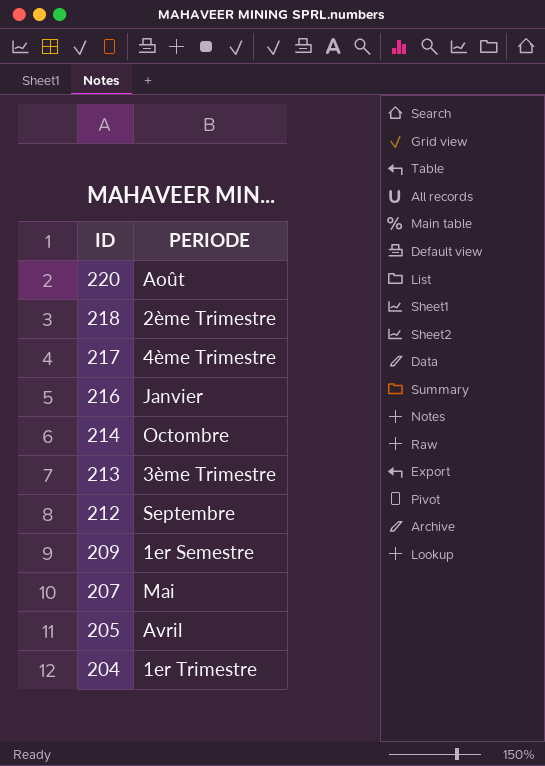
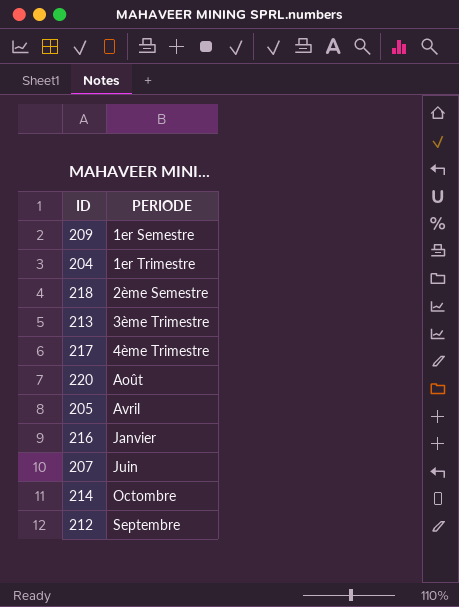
row order: ID descending -> PERIODE ascending
218 | PERIODE: 2ème Trimestre -> 2ème Semestre
207 | PERIODE: Mai -> Juin

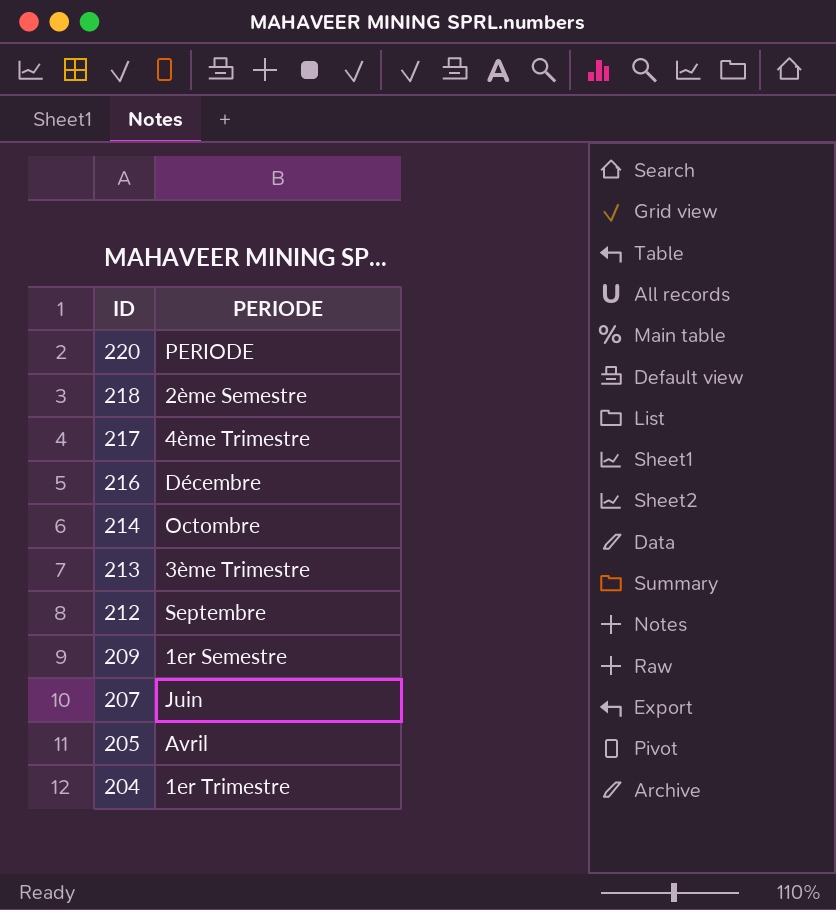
row order: PERIODE ascending -> ID descending
220 | PERIODE: Août -> PERIODE
216 | PERIODE: Janvier -> Décembre

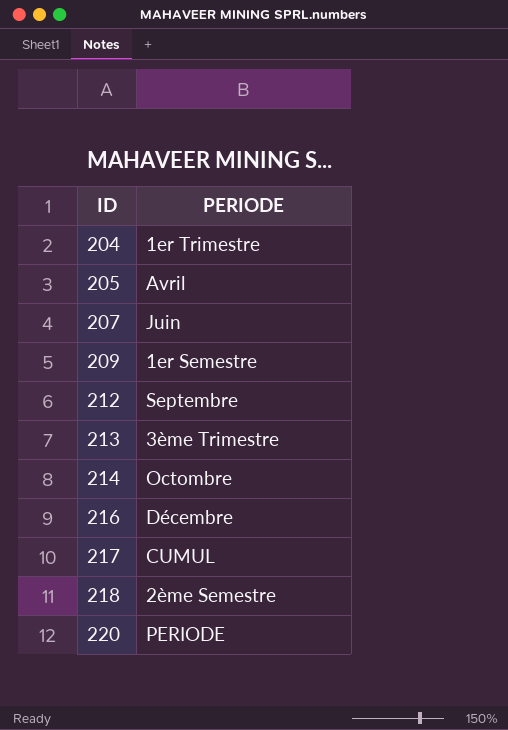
row order: ID descending -> ID ascending
217 | PERIODE: 4ème Trimestre -> CUMUL

